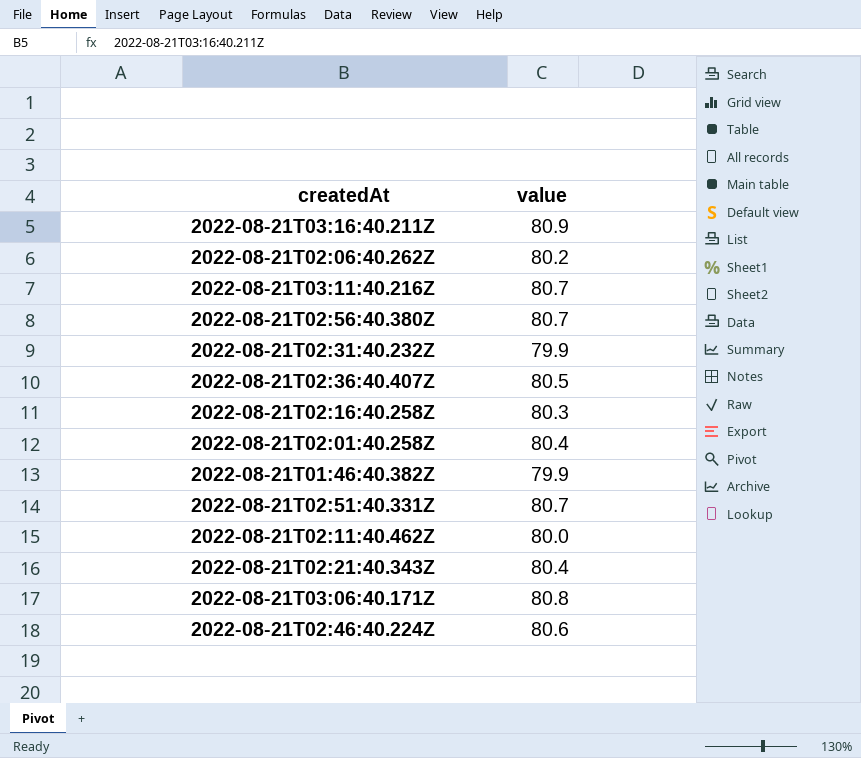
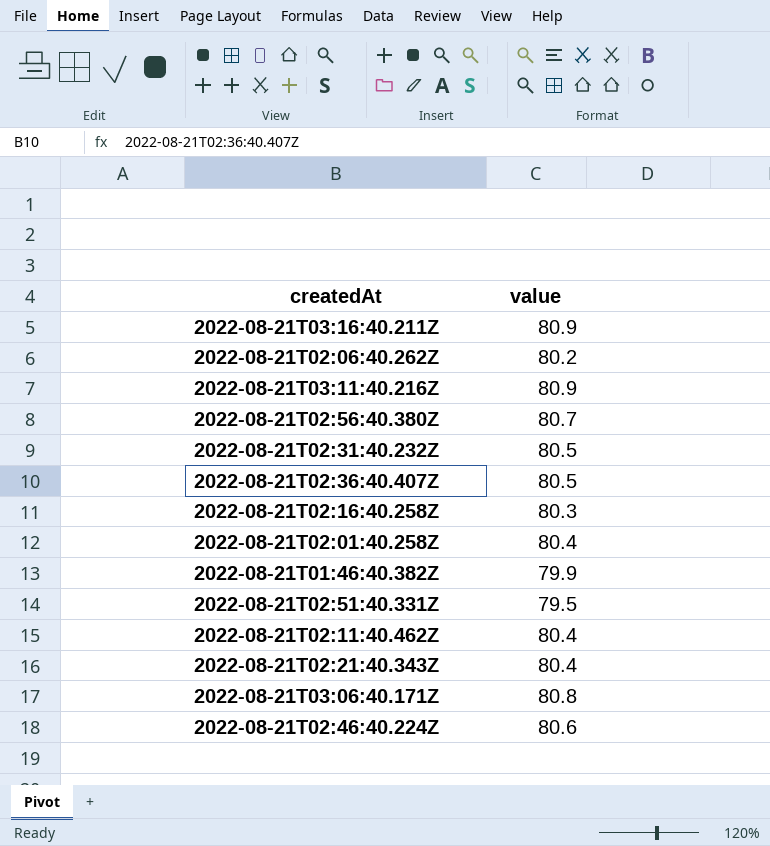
2022-08-21T03:11:40.216Z | value: 80.7 -> 80.9
2022-08-21T02:31:40.232Z | value: 79.9 -> 80.5
2022-08-21T02:51:40.331Z | value: 80.7 -> 79.5
2022-08-21T02:11:40.462Z | value: 80.0 -> 80.4

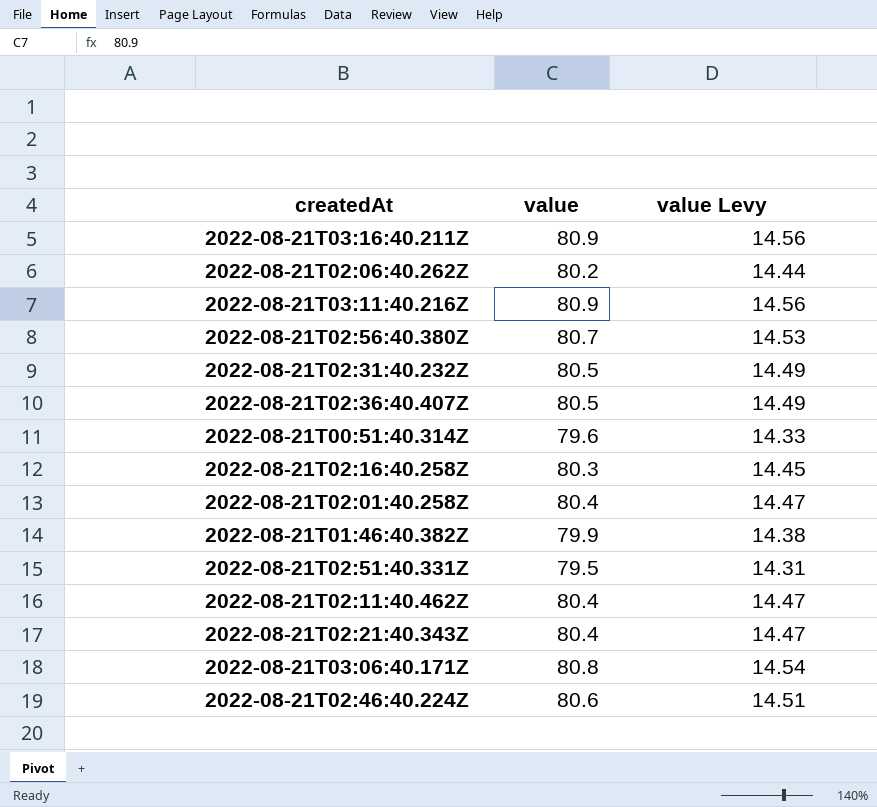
column value Levy | formula: none -> [value] * 0.18
row 2022-08-21T00:51:40.314Z: none -> 79.6 | 14.33

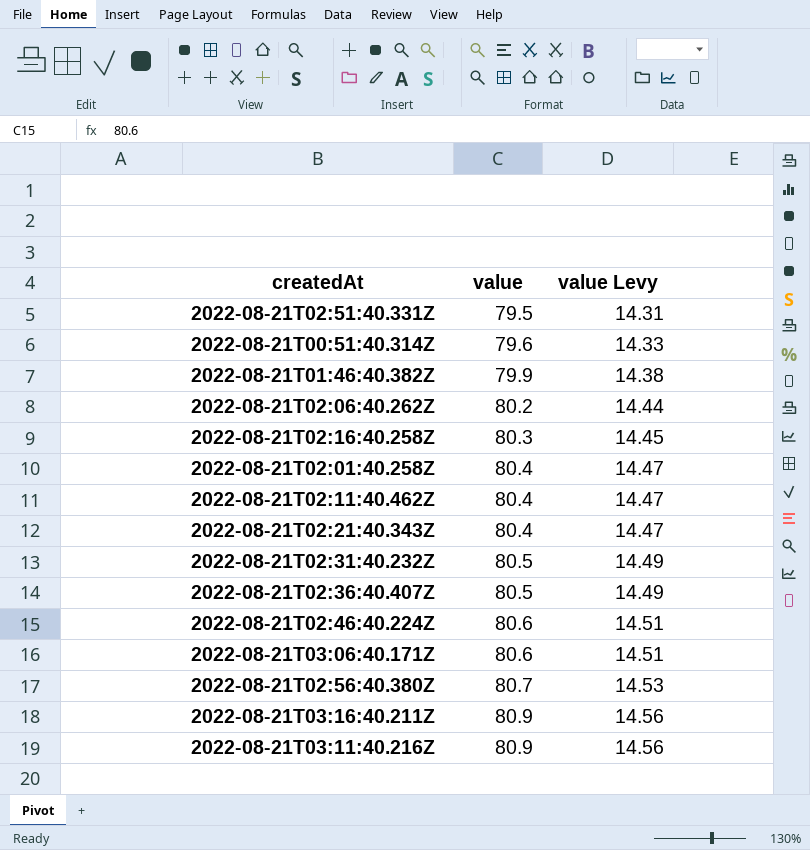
row order: none -> value ascending
2022-08-21T03:06:40.171Z | value: 80.8 -> 80.6
2022-08-21T03:06:40.171Z | value Levy: 14.54 -> 14.51

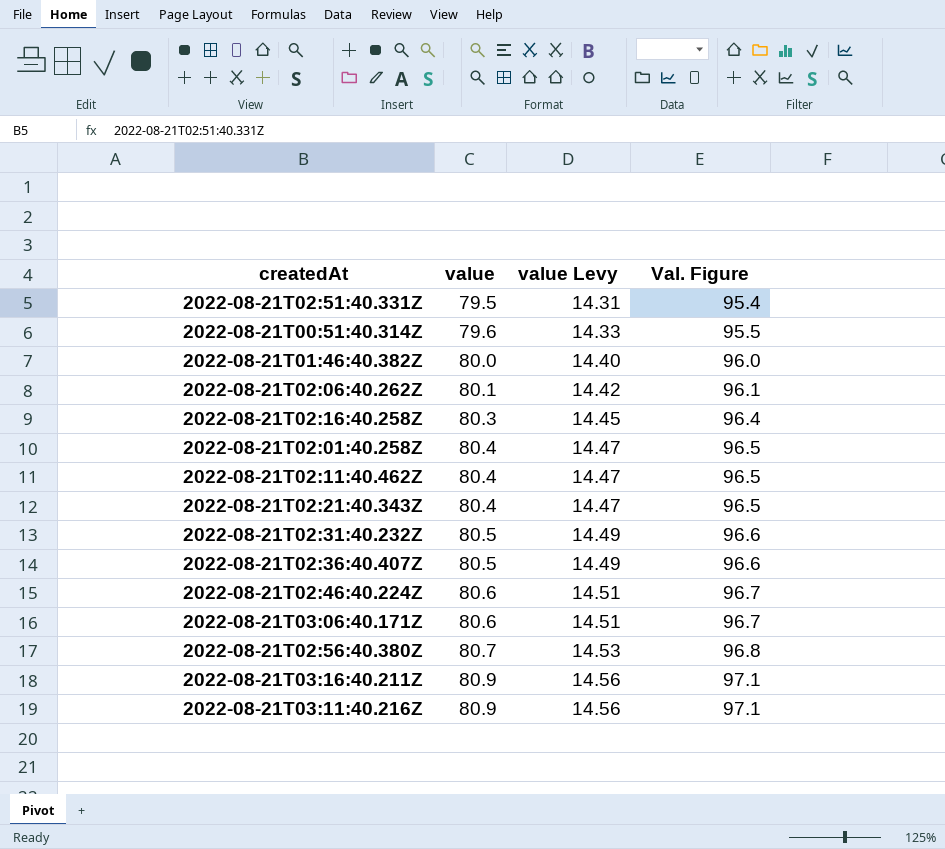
column Val. Figure | formula: none -> [value] * 1.2
2022-08-21T01:46:40.382Z | value: 79.9 -> 80.0
2022-08-21T01:46:40.382Z | value Levy: 14.38 -> 14.40
2022-08-21T02:06:40.262Z | value: 80.2 -> 80.1
2022-08-21T02:06:40.262Z | value Levy: 14.44 -> 14.42

